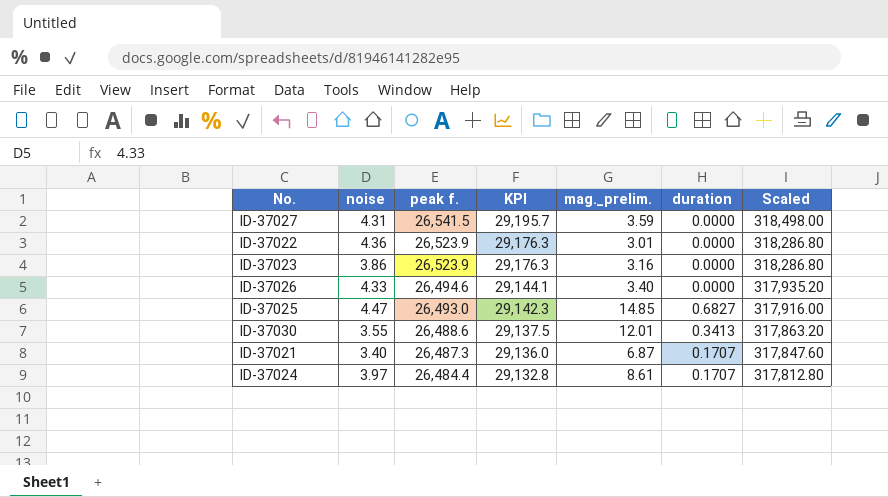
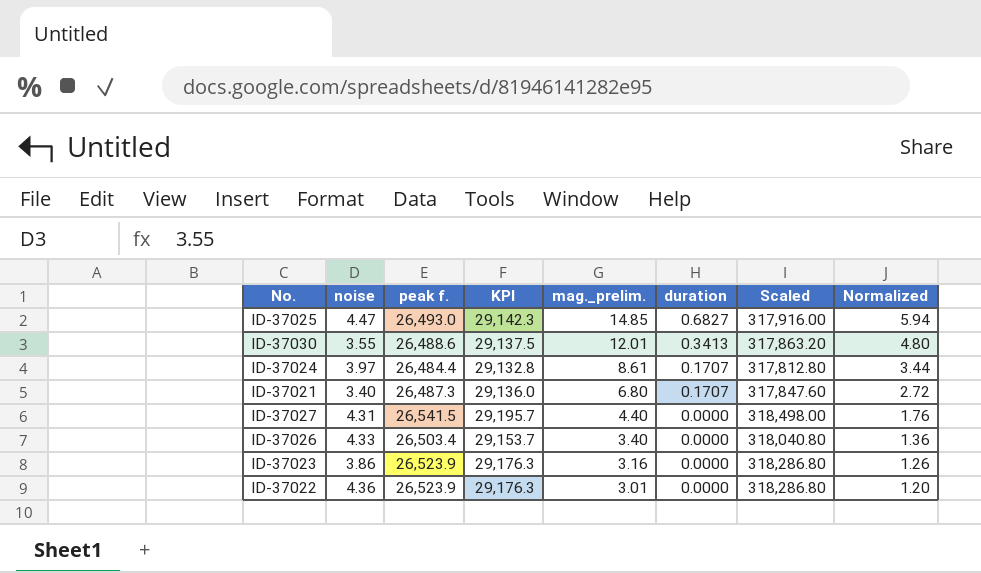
row order: peak f. descending -> mag._prelim. descending
column Normalized | formula: none -> [mag._prelim.] * 0.4
ID-37021 | mag._prelim.: 6.87 -> 6.80
ID-37027 | mag._prelim.: 3.59 -> 4.40
ID-37026 | peak f.: 26,494.6 -> 26,503.4
ID-37026 | KPI: 29,144.1 -> 29,153.7
ID-37026 | Scaled: 317,935.20 -> 318,040.80

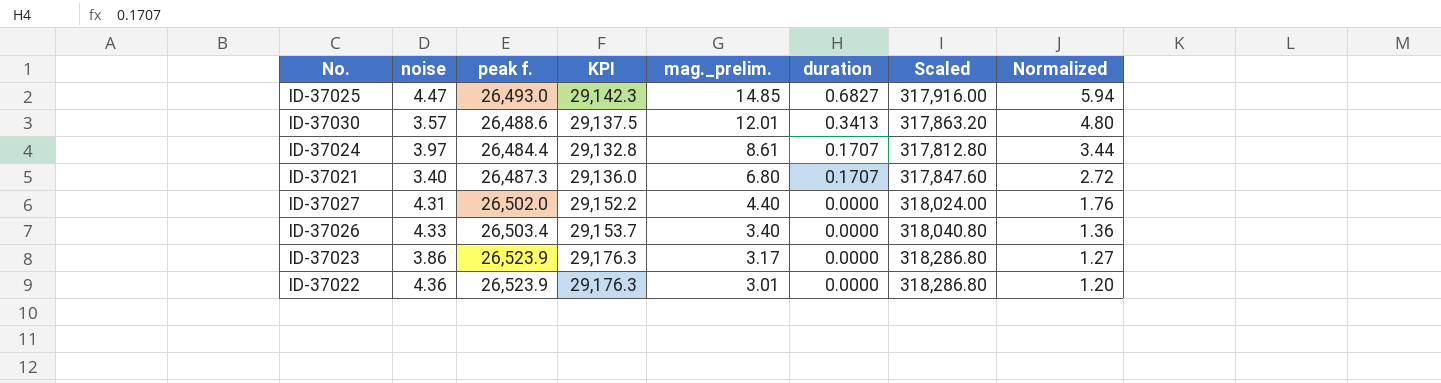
ID-37030 | noise: 3.55 -> 3.57
ID-37027 | peak f.: 26,541.5 -> 26,502.0
ID-37027 | KPI: 29,195.7 -> 29,152.2
ID-37027 | Scaled: 318,498.00 -> 318,024.00
ID-37023 | mag._prelim.: 3.16 -> 3.17
ID-37023 | Normalized: 1.26 -> 1.27

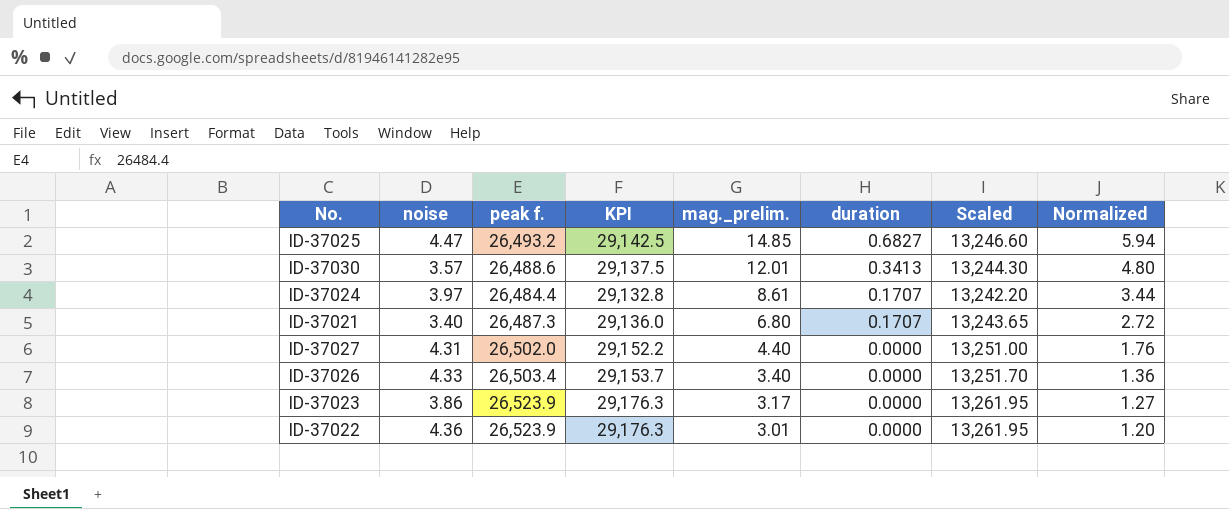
column Scaled | formula: [peak f.] * 12 -> [peak f.] * 0.5
ID-37025 | peak f.: 26,493.0 -> 26,493.2
ID-37025 | KPI: 29,142.3 -> 29,142.5

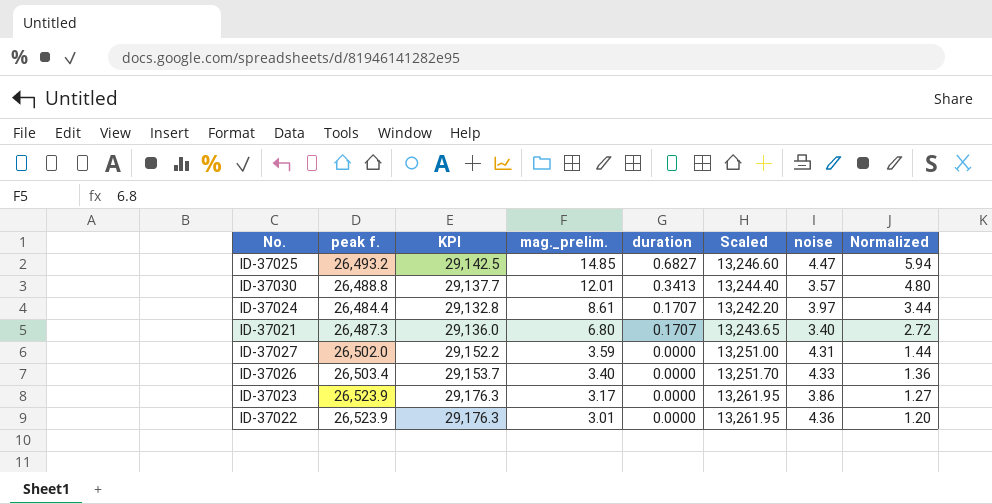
column noise | position: 2 -> 7
ID-37030 | peak f.: 26,488.6 -> 26,488.8
ID-37030 | KPI: 29,137.5 -> 29,137.7
ID-37030 | Scaled: 13,244.30 -> 13,244.40
ID-37027 | mag._prelim.: 4.40 -> 3.59
ID-37027 | Normalized: 1.76 -> 1.44

